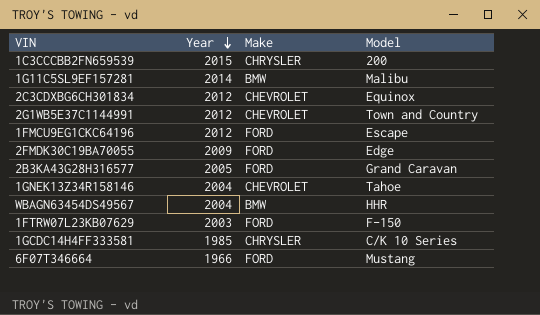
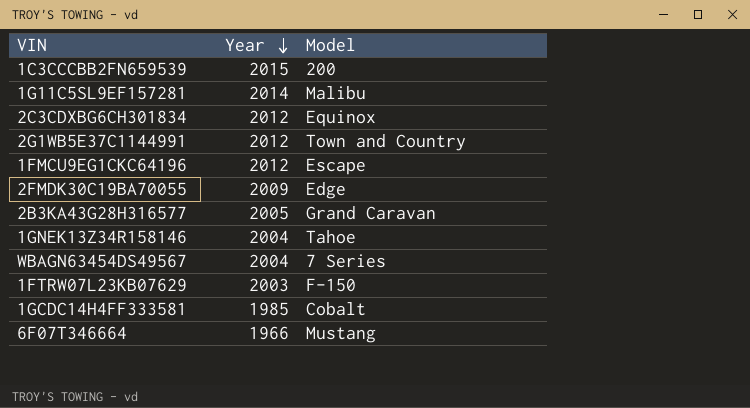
column Make | position: 3 -> none
WBAGN63454DS49567 | Model: HHR -> 7 Series
1GCDC14H4FF333581 | Model: C/K 10 Series -> Cobalt

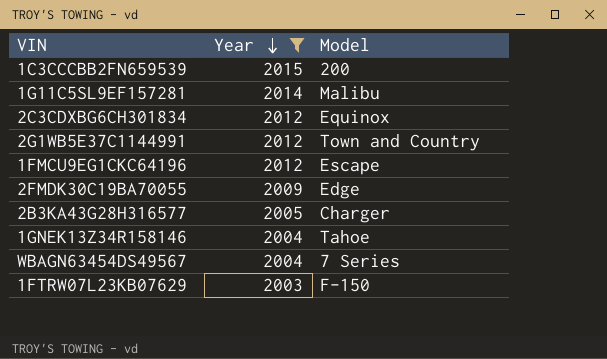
filter: none -> Year >= 2003
2B3KA43G28H316577 | Model: Grand Caravan -> Charger

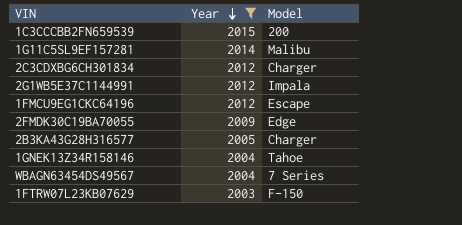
2C3CDXBG6CH301834 | Model: Equinox -> Charger
2G1WB5E37C1144991 | Model: Town and Country -> Impala

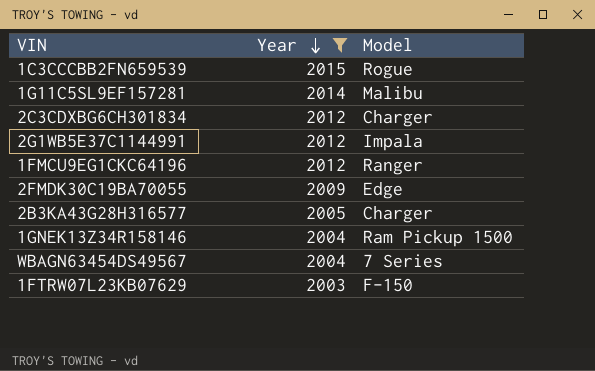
1C3CCCBB2FN659539 | Model: 200 -> Rogue
1FMCU9EG1CKC64196 | Model: Escape -> Ranger
1GNEK13Z34R158146 | Model: Tahoe -> Ram Pickup 1500

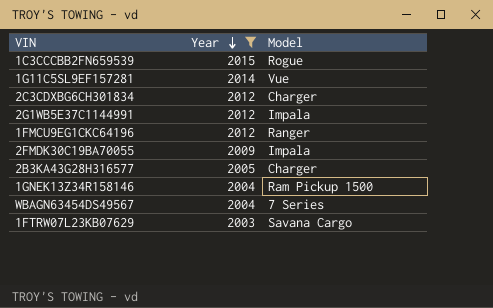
1G11C5SL9EF157281 | Model: Malibu -> Vue
2FMDK30C19BA70055 | Model: Edge -> Impala
1FTRW07L23KB07629 | Model: F-150 -> Savana Cargo

